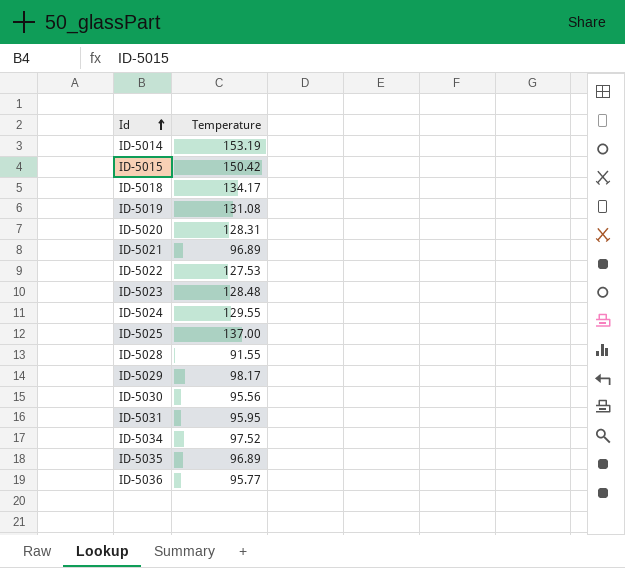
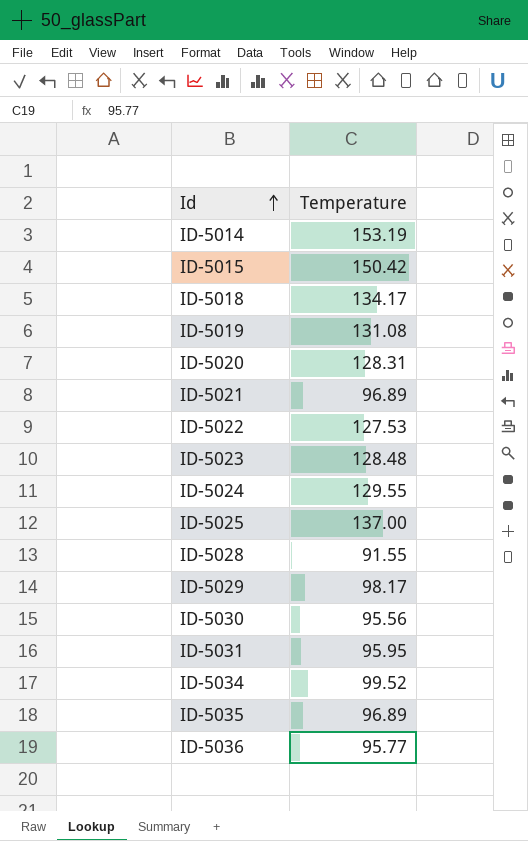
ID-5034 | Temperature: 97.52 -> 99.52

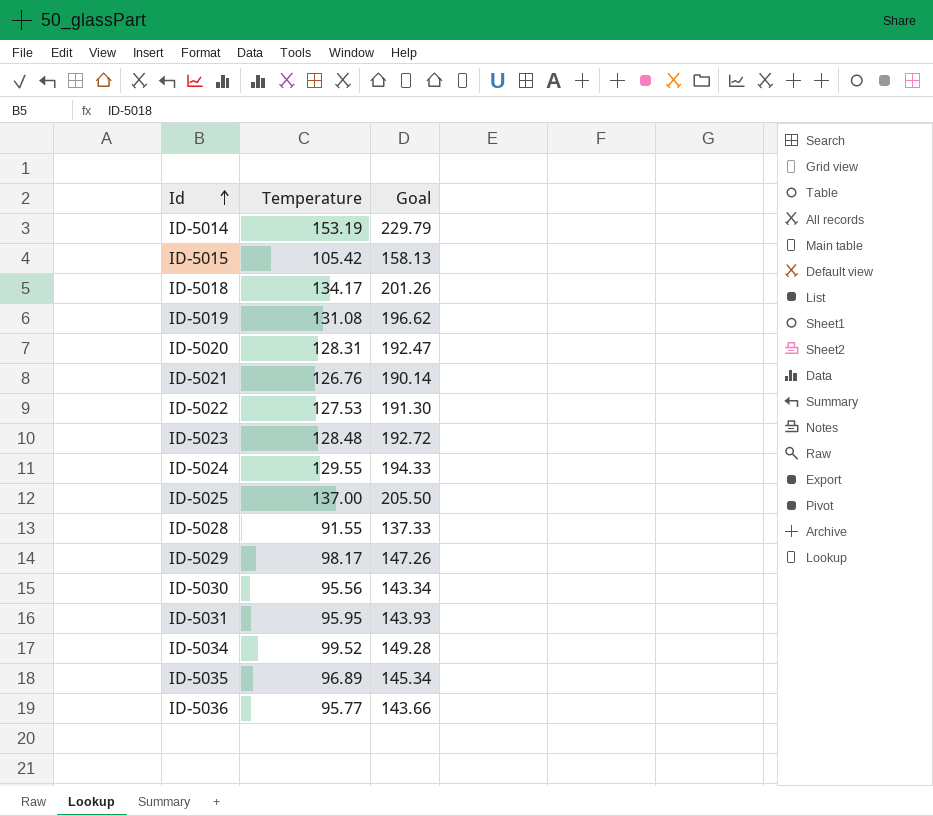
column Goal | formula: none -> [Temperature] * 1.5
ID-5015 | Temperature: 150.42 -> 105.42
ID-5021 | Temperature: 96.89 -> 126.76

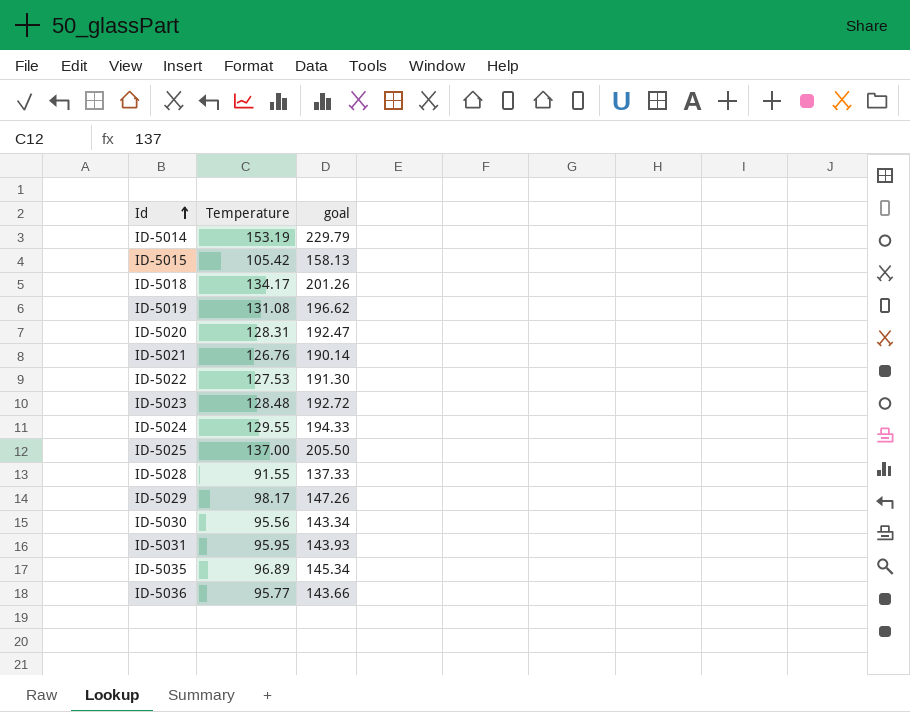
column name: Goal -> goal
row ID-5034: 99.52 | 149.28 -> none

